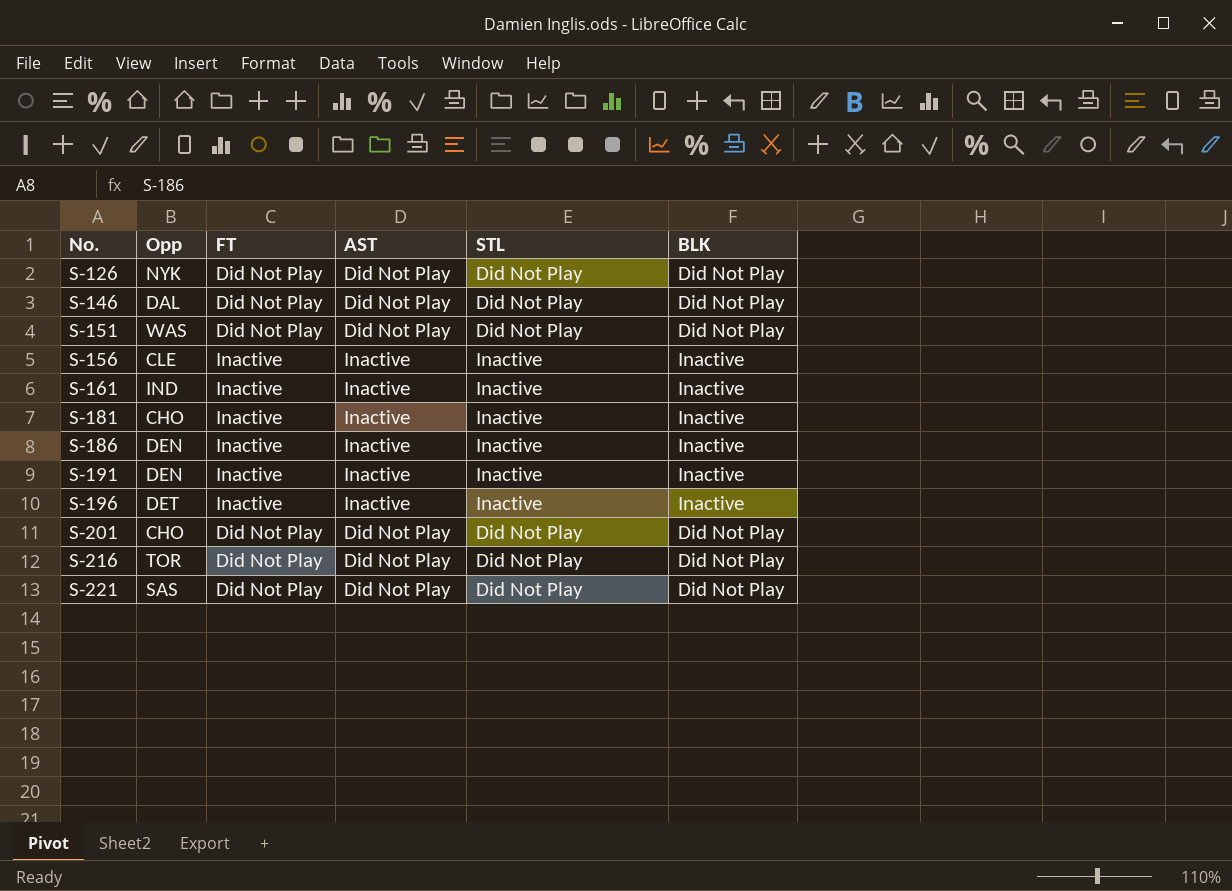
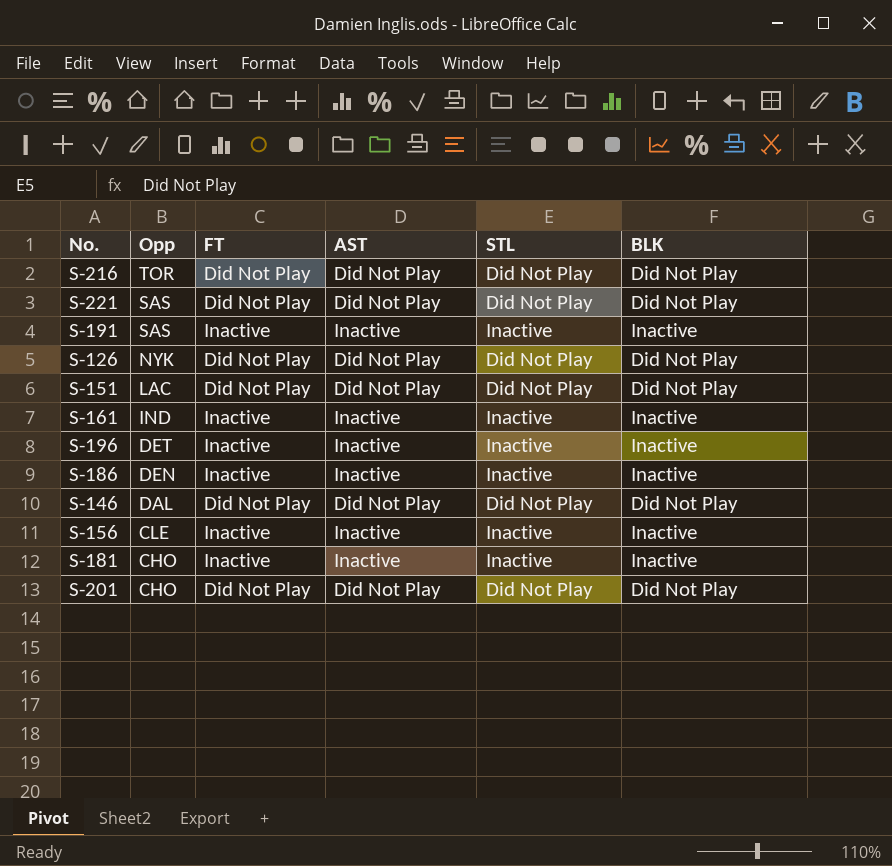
row order: No. ascending -> Opp descending
S-191 | Opp: DEN -> SAS
S-151 | Opp: WAS -> LAC

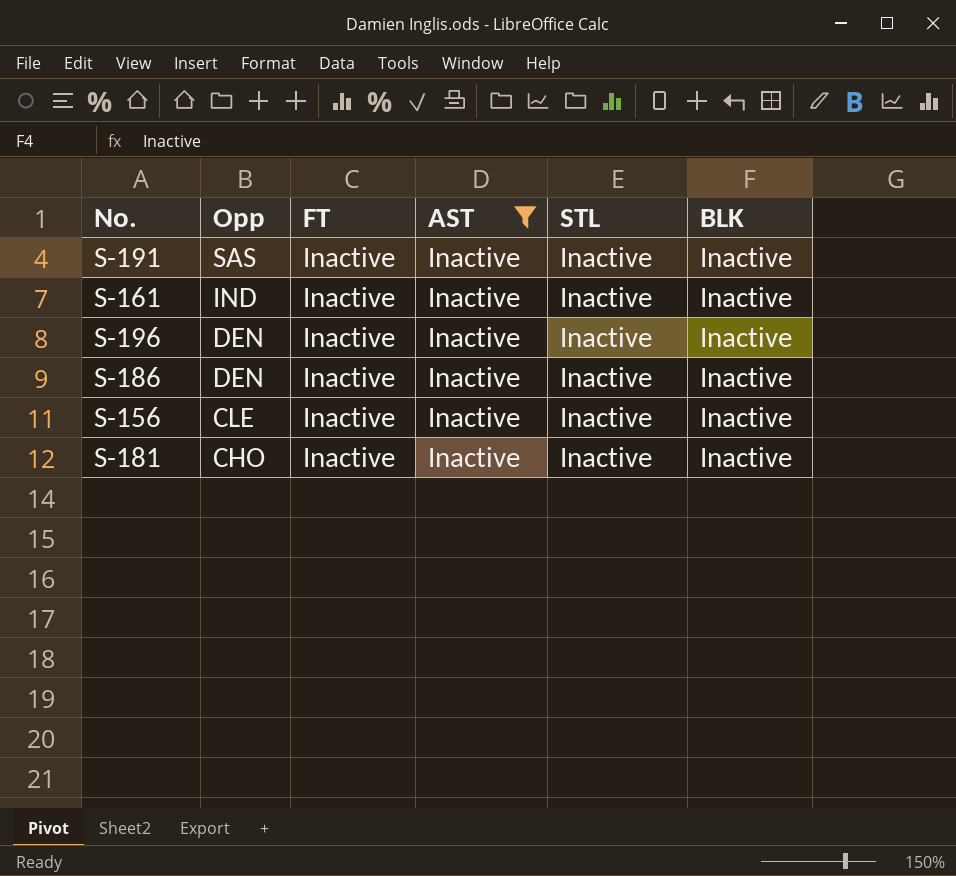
filter: none -> AST = Inactive
S-196 | Opp: DET -> DEN

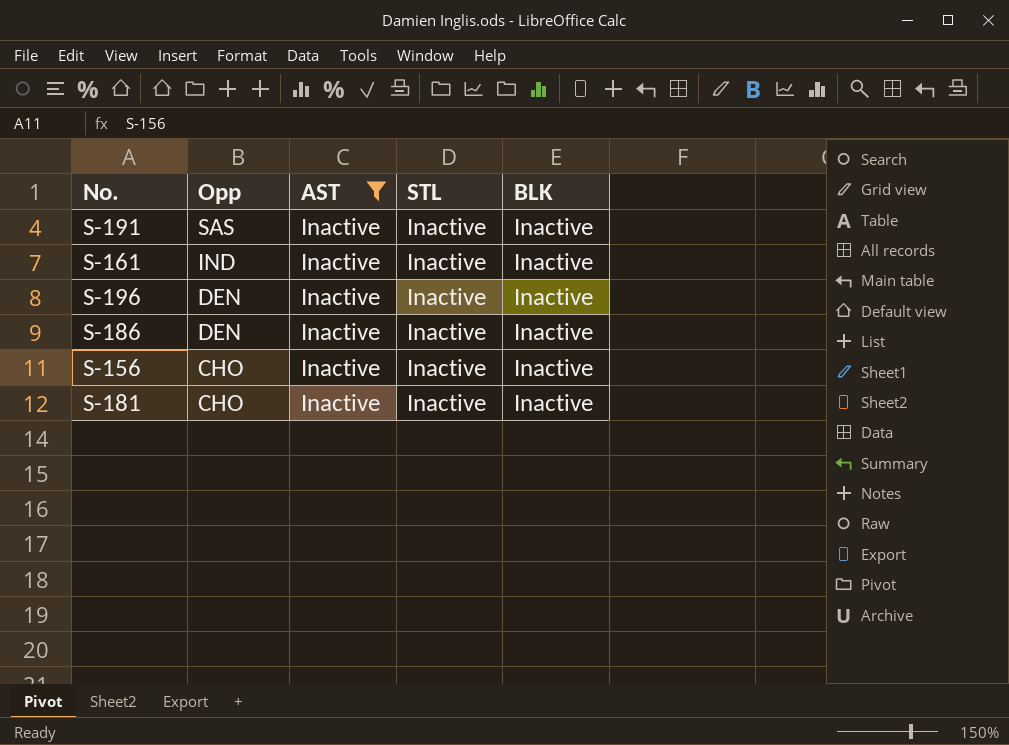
column FT | position: 3 -> none
S-156 | Opp: CLE -> CHO

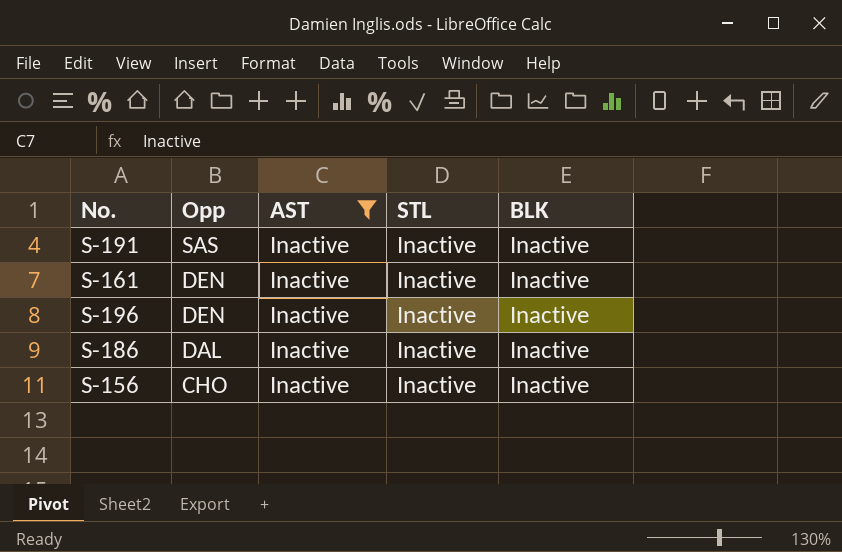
row S-181: CHO | Inactive | Inactive | Inactive -> none
S-161 | Opp: IND -> DEN
S-186 | Opp: DEN -> DAL

